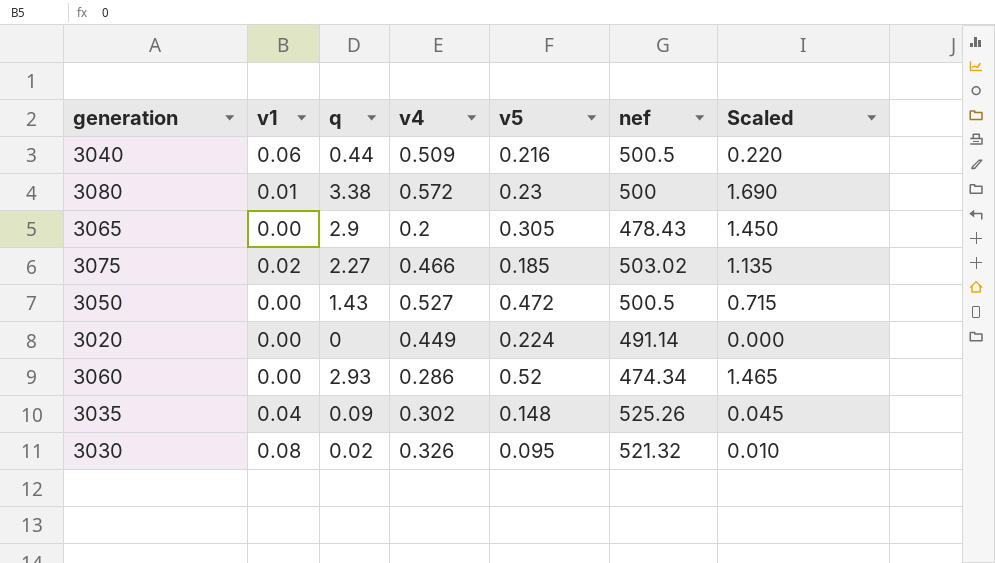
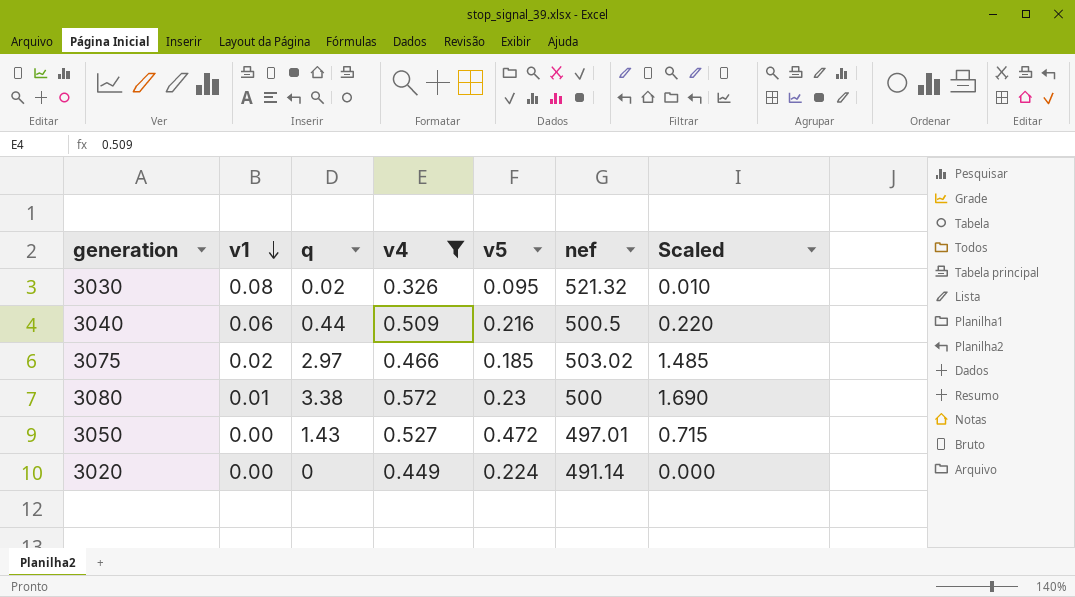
filter: none -> v4 >= 0.326
row order: none -> v1 descending
3075 | q: 2.27 -> 2.97
3075 | Scaled: 1.135 -> 1.485
3050 | nef: 500.5 -> 497.01

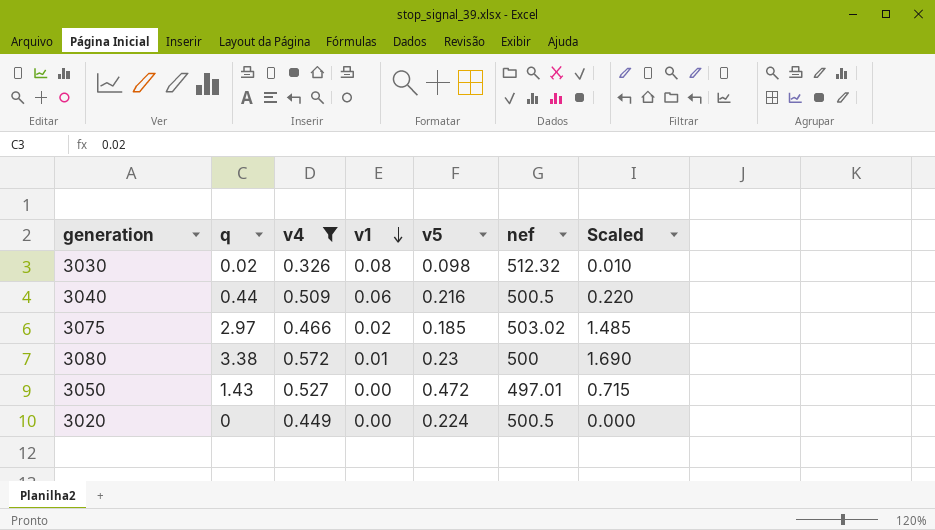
column v1 | position: 2 -> 4
3030 | v5: 0.095 -> 0.098
3030 | nef: 521.32 -> 512.32
3020 | nef: 491.14 -> 500.5

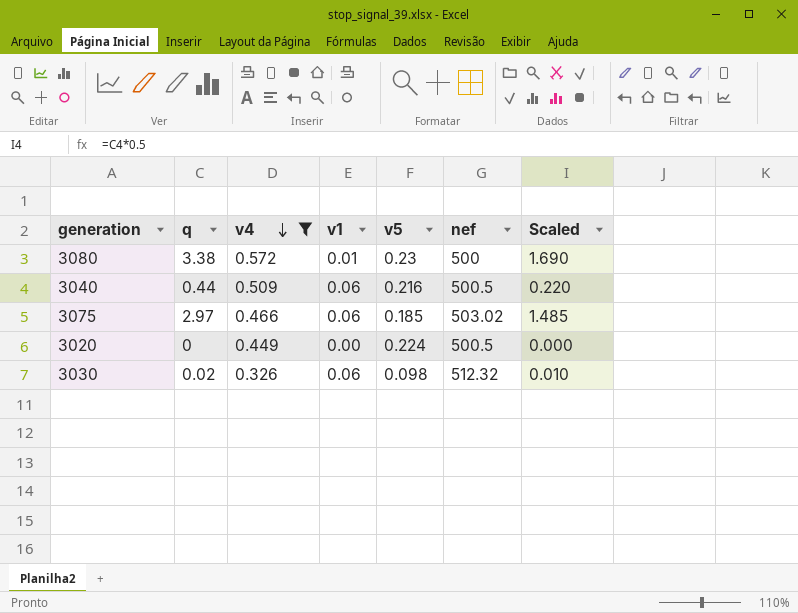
row order: v1 descending -> v4 descending
row 3050: 1.43 | 0.527 | 0.00 | 0.472 | 497.01 | 0.715 -> none
3075 | v1: 0.02 -> 0.06
3030 | v1: 0.08 -> 0.06

